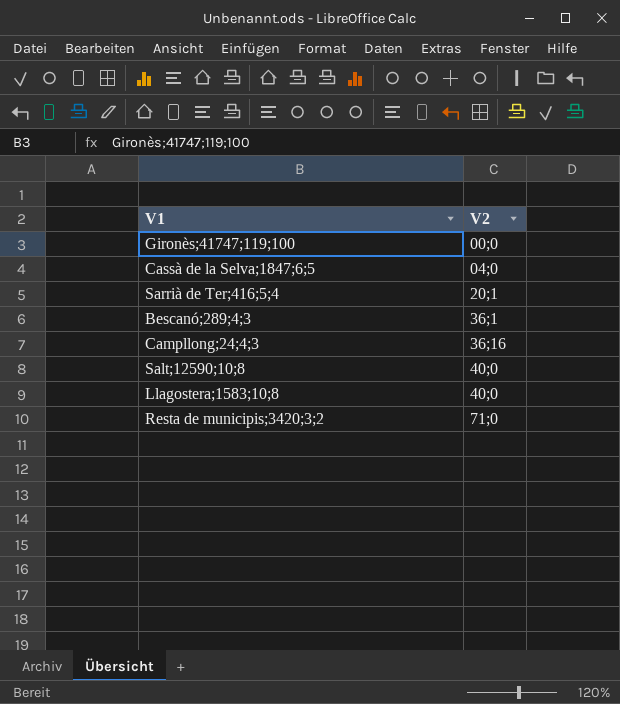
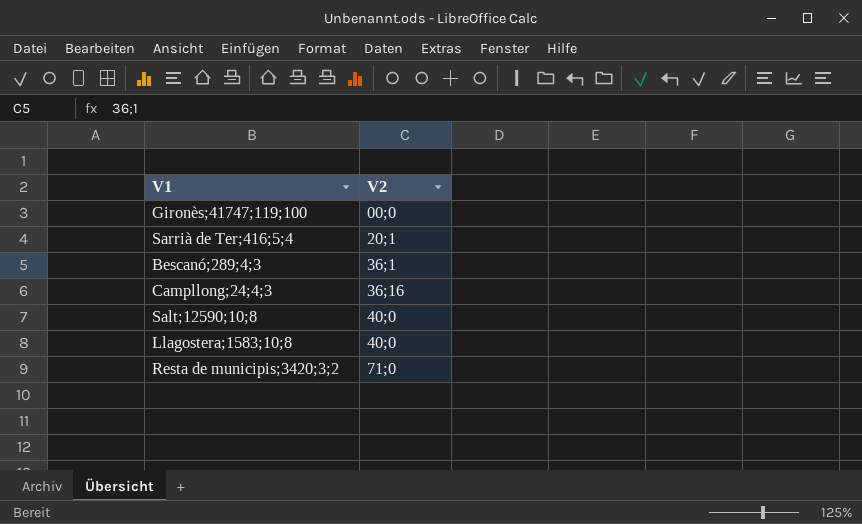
row Cassà de la Selva;1847;6;5: 04;0 -> none

